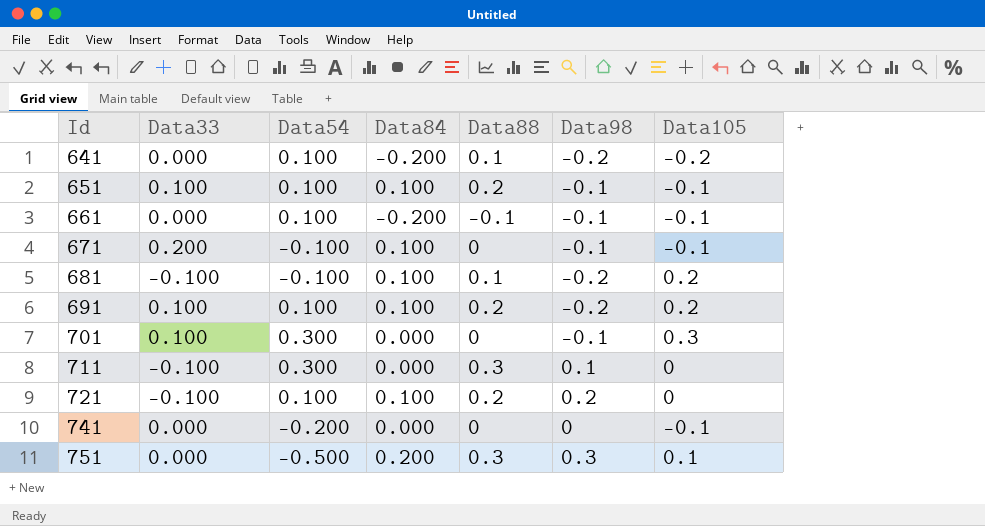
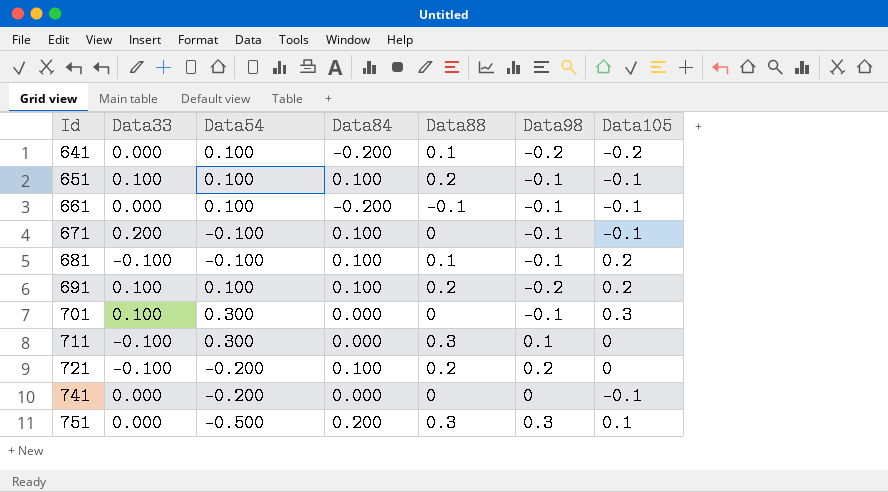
681 | Data98: -0.2 -> -0.1
721 | Data54: 0.100 -> -0.200

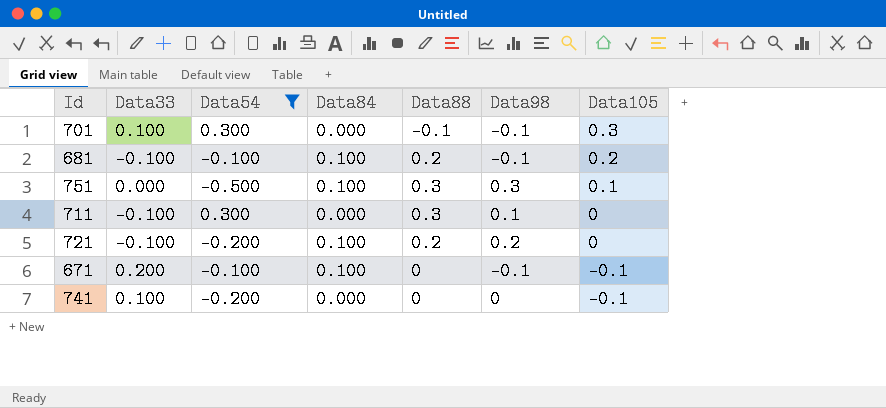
filter: none -> Data54 != 0.100
row order: Id ascending -> Data105 descending
701 | Data88: 0 -> -0.1
681 | Data88: 0.1 -> 0.2
751 | Data84: 0.200 -> 0.100
741 | Data33: 0.000 -> 0.100

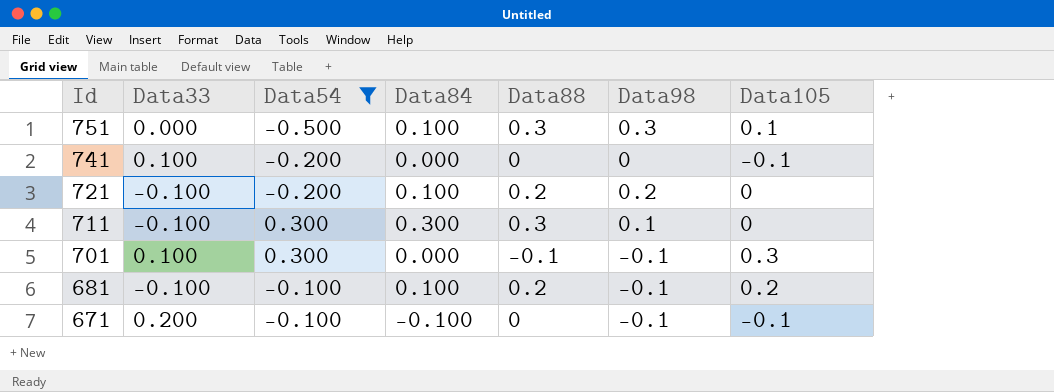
row order: Data105 descending -> Id descending
711 | Data84: 0.000 -> 0.300
671 | Data84: 0.100 -> -0.100

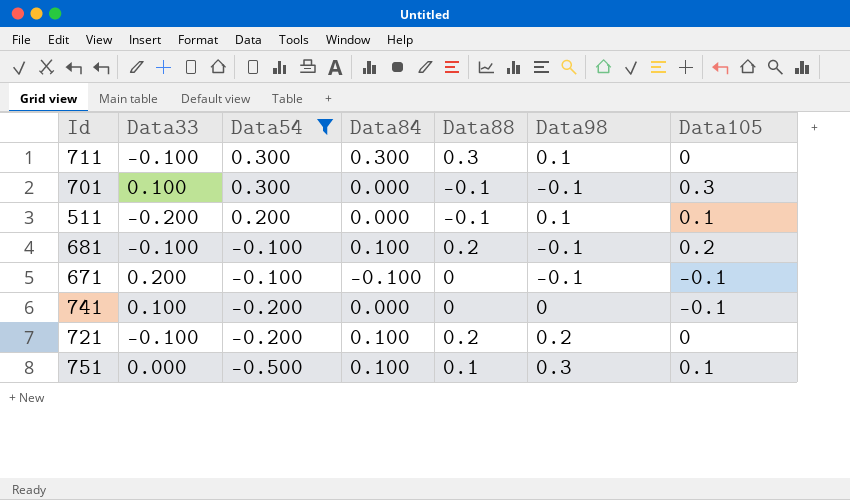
row order: Id descending -> Data54 descending
row 511: none -> -0.200 | 0.200 | 0.000 | -0.1 | 0.1 | 0.1
751 | Data88: 0.3 -> 0.1

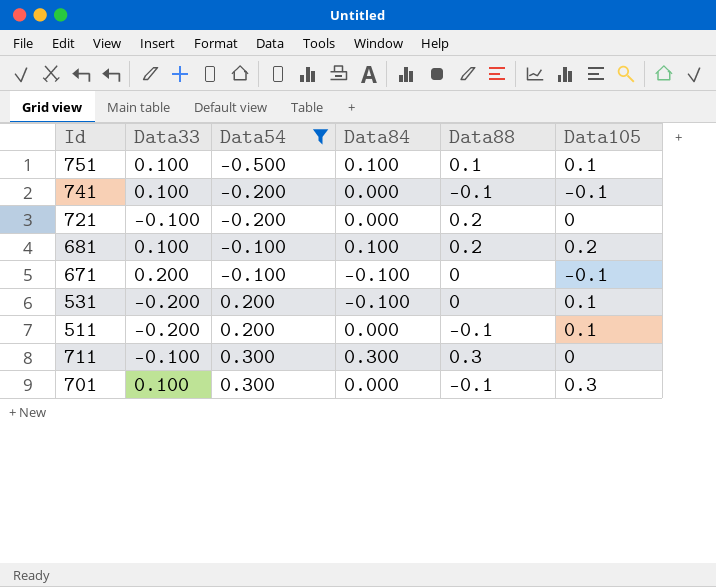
row order: Data54 descending -> Data54 ascending
column Data98 | position: 6 -> none
751 | Data33: 0.000 -> 0.100
741 | Data88: 0 -> -0.1
721 | Data84: 0.100 -> 0.000
681 | Data33: -0.100 -> 0.100
row 531: none -> -0.200 | 0.200 | -0.100 | 0 | 0.1

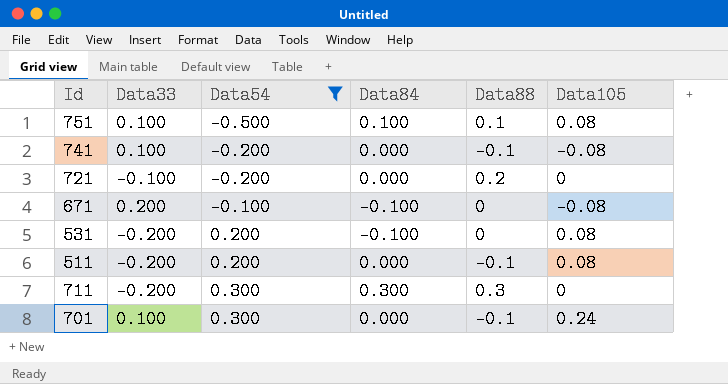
row 681: 0.100 | -0.100 | 0.100 | 0.2 | 0.2 -> none
751 | Data105: 0.1 -> 0.08
741 | Data105: -0.1 -> -0.08
671 | Data105: -0.1 -> -0.08
531 | Data105: 0.1 -> 0.08
511 | Data105: 0.1 -> 0.08
711 | Data33: -0.100 -> -0.200
701 | Data105: 0.3 -> 0.24

